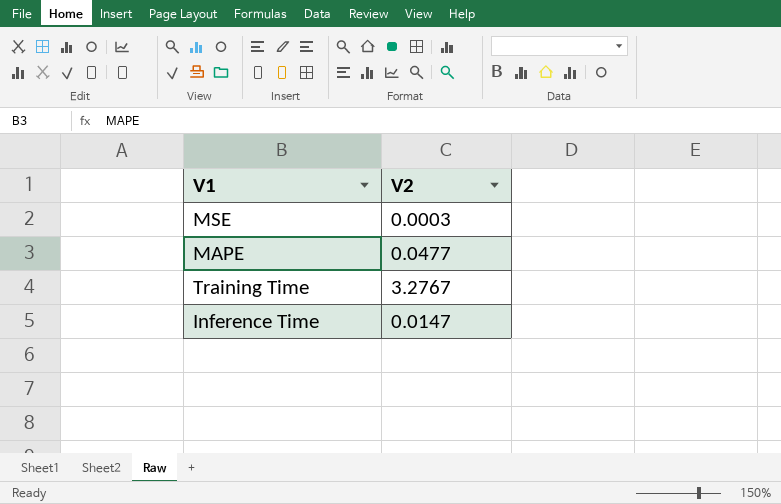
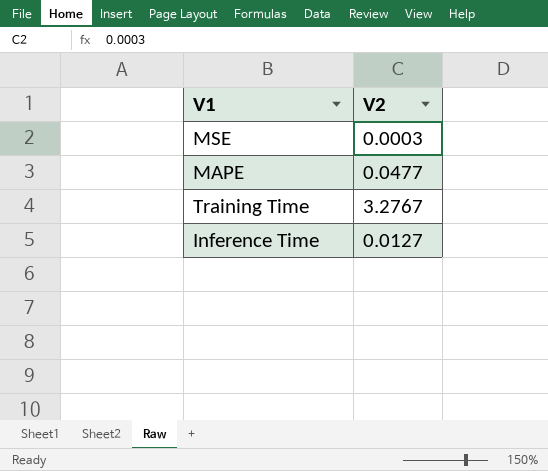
Inference Time | V2: 0.0147 -> 0.0127

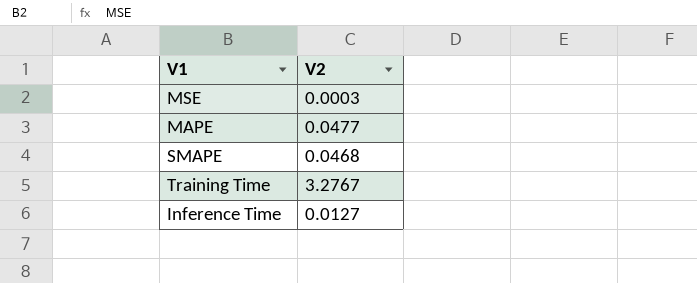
row SMAPE: none -> 0.0468

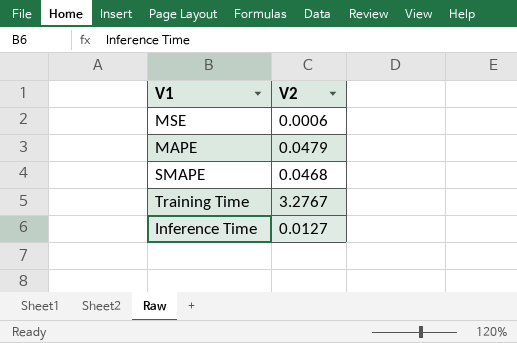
MSE | V2: 0.0003 -> 0.0006
MAPE | V2: 0.0477 -> 0.0479

